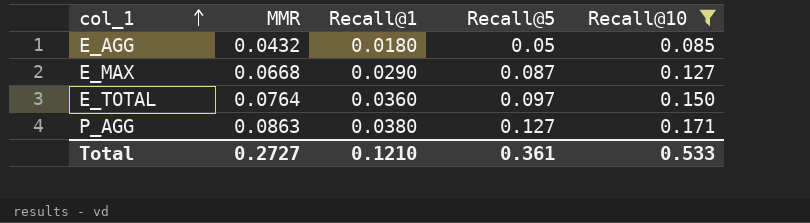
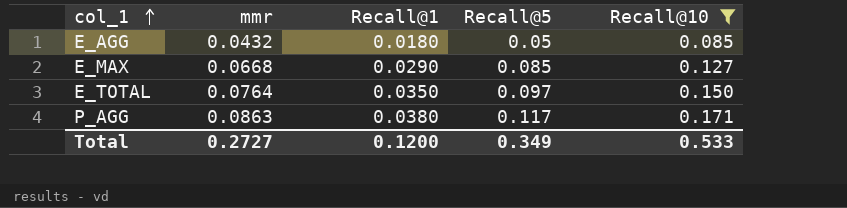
column name: MMR -> mmr
E_MAX | Recall@5: 0.087 -> 0.085
E_TOTAL | Recall@1: 0.0360 -> 0.0350
P_AGG | Recall@5: 0.127 -> 0.117
Total | Recall@1: 0.1210 -> 0.1200
Total | Recall@5: 0.361 -> 0.349

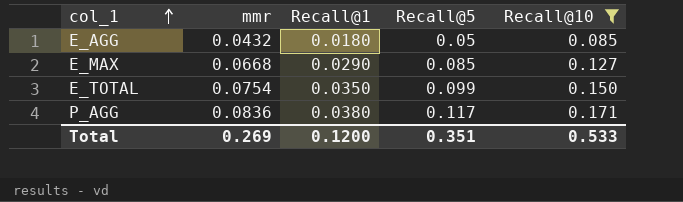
E_TOTAL | mmr: 0.0764 -> 0.0754
E_TOTAL | Recall@5: 0.097 -> 0.099
P_AGG | mmr: 0.0863 -> 0.0836
Total | mmr: 0.2727 -> 0.269
Total | Recall@5: 0.349 -> 0.351

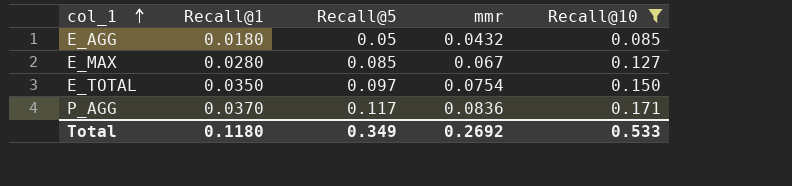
column mmr | position: 2 -> 4
E_MAX | Recall@1: 0.0290 -> 0.0280
E_MAX | mmr: 0.0668 -> 0.067
E_TOTAL | Recall@5: 0.099 -> 0.097
P_AGG | Recall@1: 0.0380 -> 0.0370
Total | Recall@1: 0.1200 -> 0.1180
Total | Recall@5: 0.351 -> 0.349
Total | mmr: 0.269 -> 0.2692

